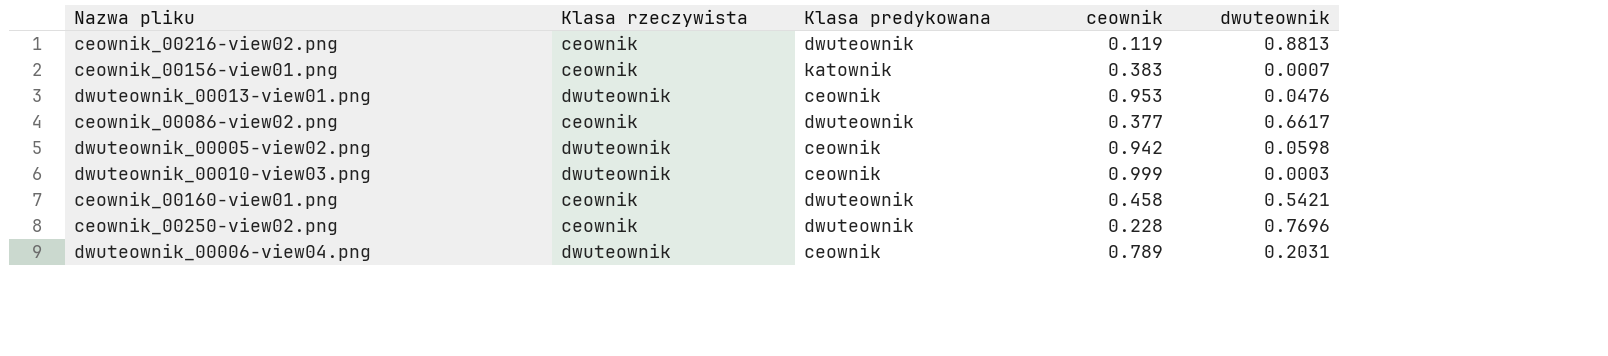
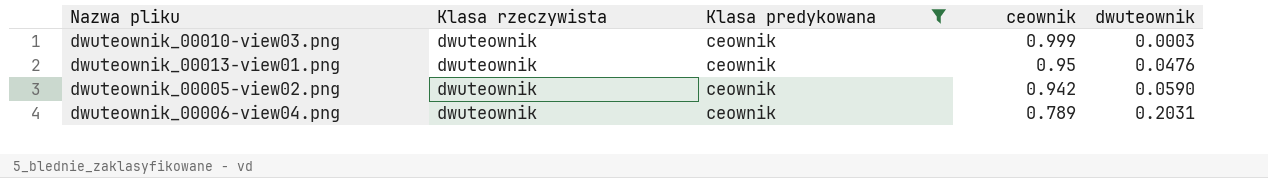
filter: none -> Klasa predykowana = ceownik
row order: none -> ceownik descending
dwuteownik_00013-view01.png | ceownik: 0.953 -> 0.95
dwuteownik_00005-view02.png | dwuteownik: 0.0598 -> 0.0590

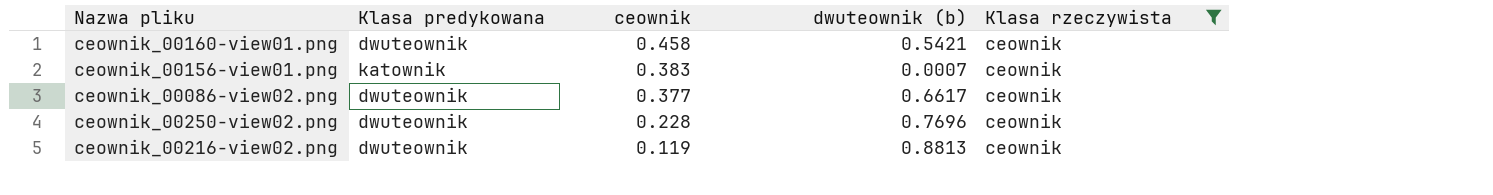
filter: Klasa predykowana = ceownik -> Klasa rzeczywista = ceownik
column name: dwuteownik -> dwuteownik (b)
column Klasa rzeczywista | position: 2 -> 5

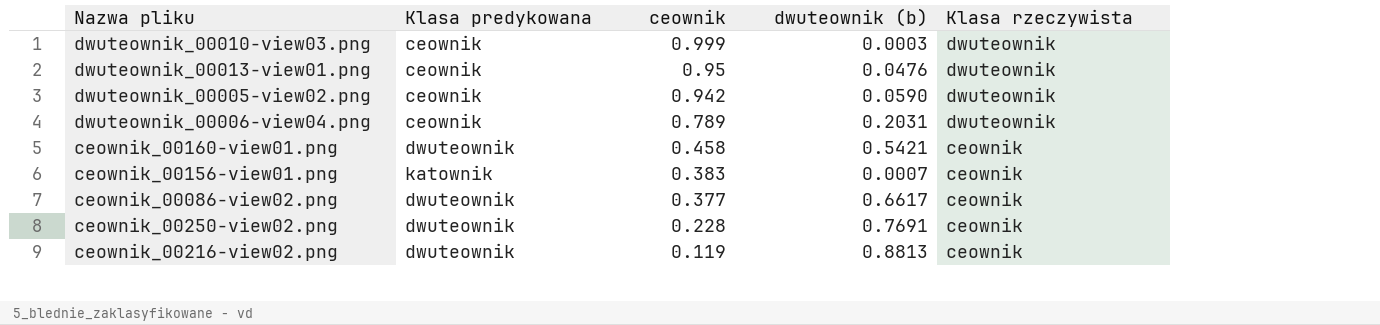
filter: Klasa rzeczywista = ceownik -> none
ceownik_00250-view02.png | dwuteownik (b): 0.7696 -> 0.7691

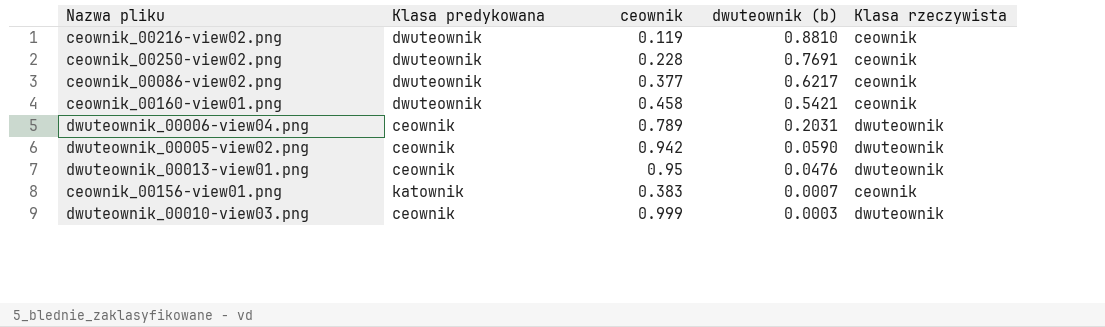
row order: ceownik descending -> dwuteownik (b) descending
ceownik_00216-view02.png | dwuteownik (b): 0.8813 -> 0.8810
ceownik_00086-view02.png | dwuteownik (b): 0.6617 -> 0.6217

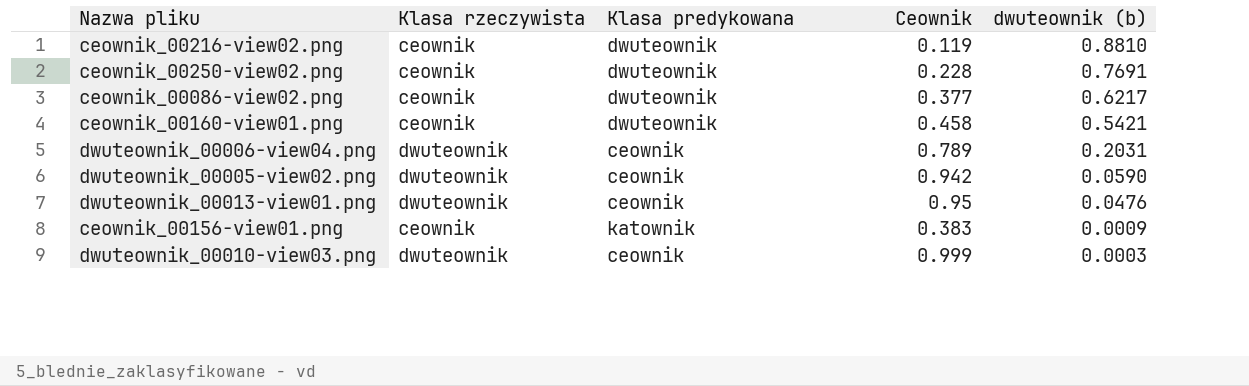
column Klasa rzeczywista | position: 5 -> 2
column name: ceownik -> Ceownik
ceownik_00156-view01.png | dwuteownik (b): 0.0007 -> 0.0009

